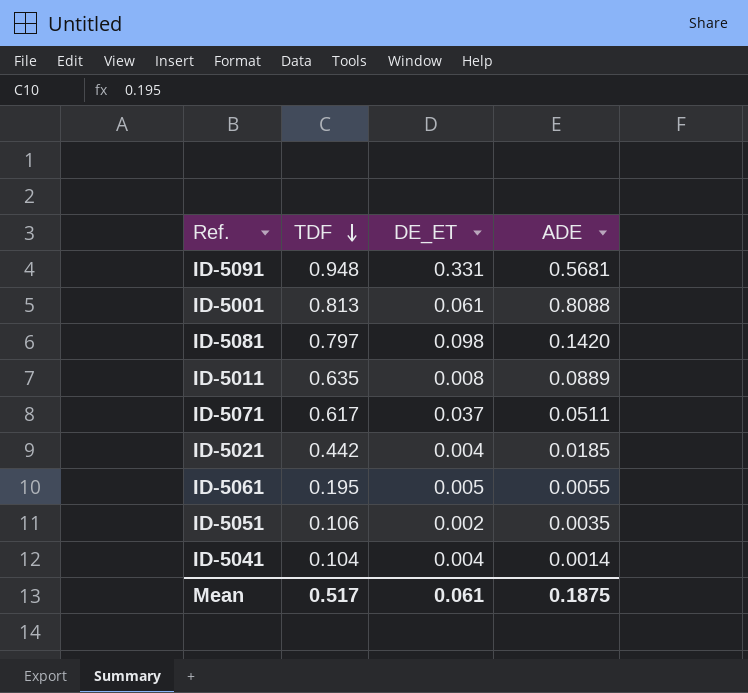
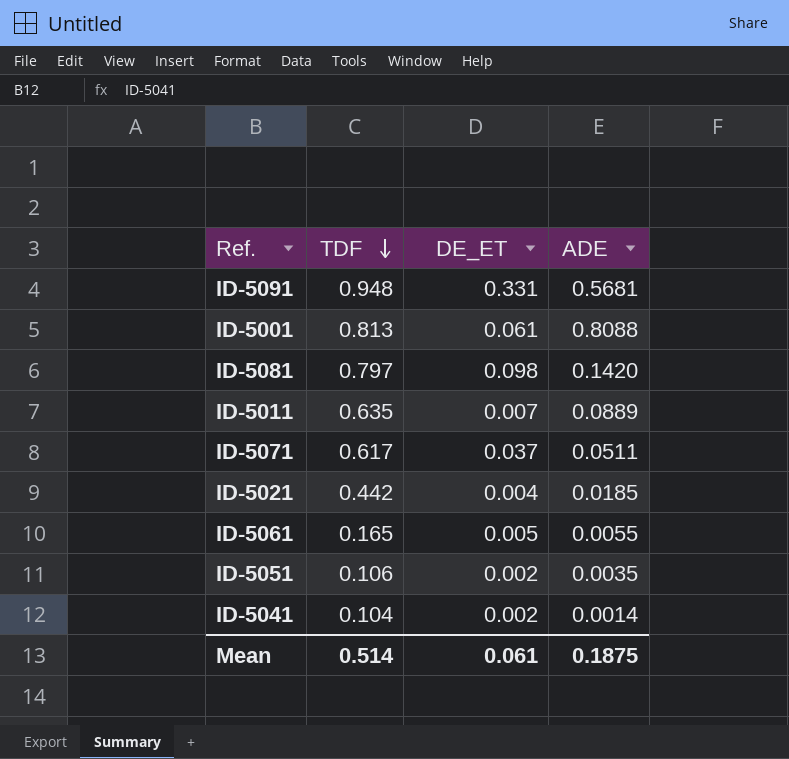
ID-5011 | DE_ET: 0.008 -> 0.007
ID-5061 | TDF: 0.195 -> 0.165
ID-5041 | DE_ET: 0.004 -> 0.002
Mean | TDF: 0.517 -> 0.514

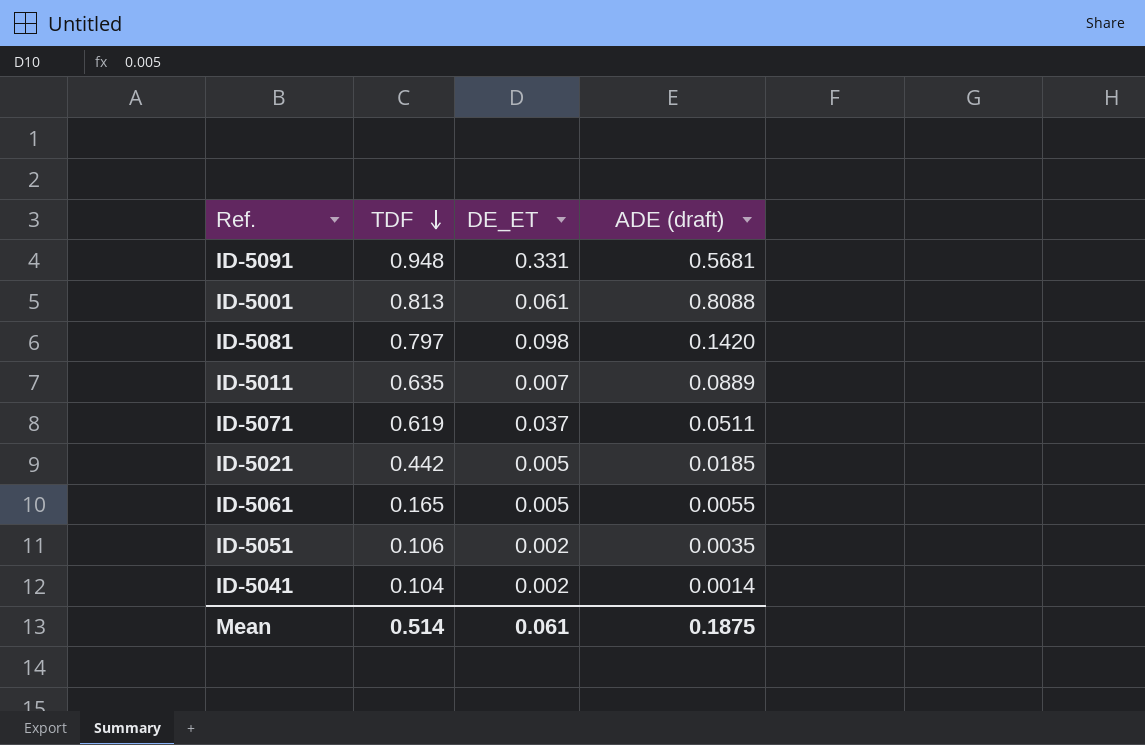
column name: ADE -> ADE (draft)
ID-5071 | TDF: 0.617 -> 0.619
ID-5021 | DE_ET: 0.004 -> 0.005

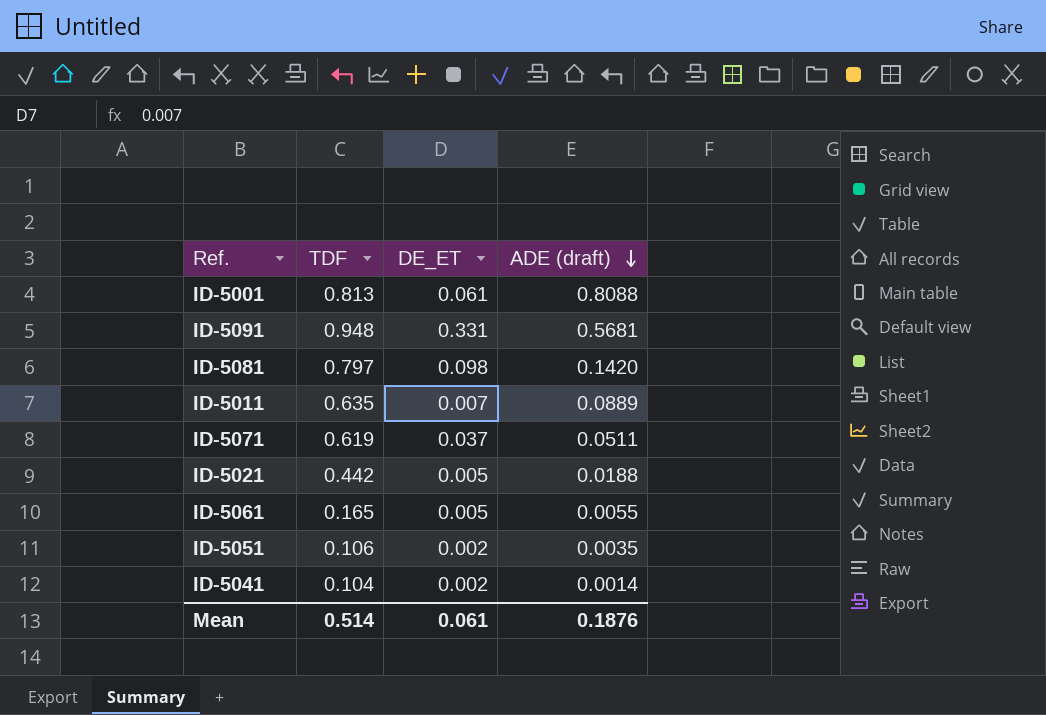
row order: TDF descending -> ADE (draft) descending
ID-5021 | ADE (draft): 0.0185 -> 0.0188
Mean | ADE (draft): 0.1875 -> 0.1876

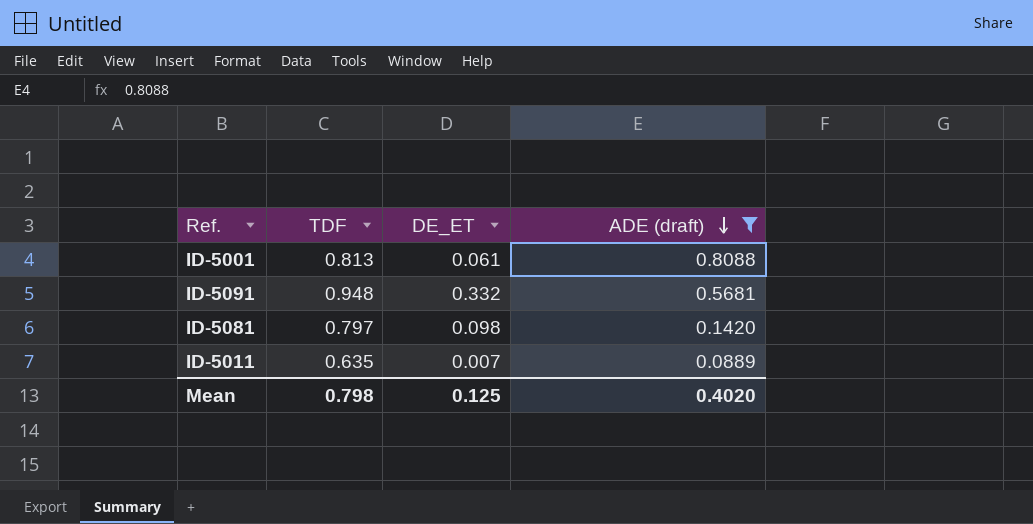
filter: none -> ADE (draft) >= 0.0889
ID-5091 | DE_ET: 0.331 -> 0.332
Mean | TDF: 0.514 -> 0.798
Mean | DE_ET: 0.061 -> 0.125
Mean | ADE (draft): 0.1876 -> 0.4020

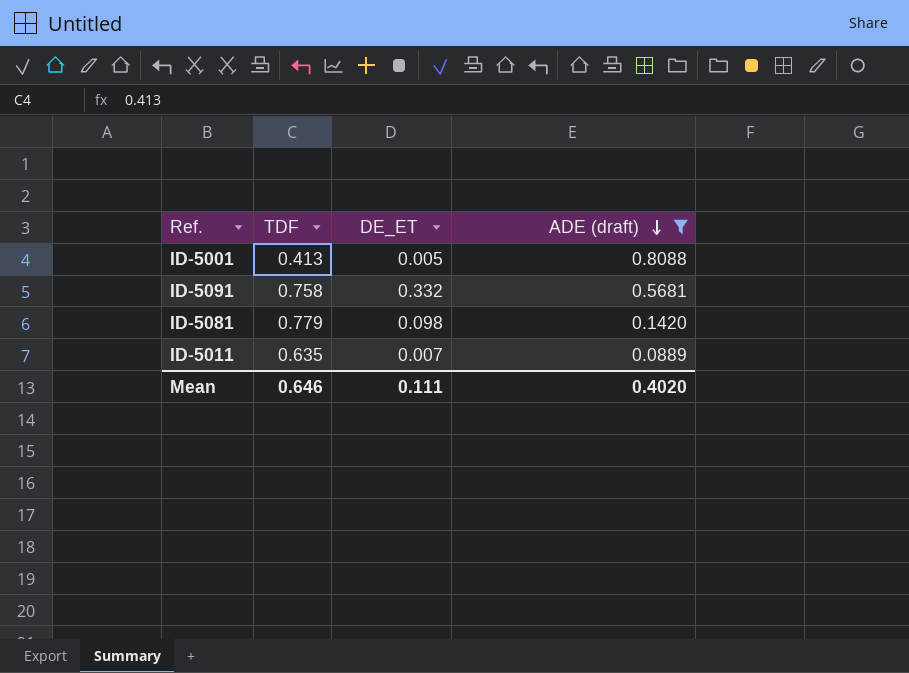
ID-5001 | TDF: 0.813 -> 0.413
ID-5001 | DE_ET: 0.061 -> 0.005
ID-5091 | TDF: 0.948 -> 0.758
ID-5081 | TDF: 0.797 -> 0.779
Mean | TDF: 0.798 -> 0.646
Mean | DE_ET: 0.125 -> 0.111

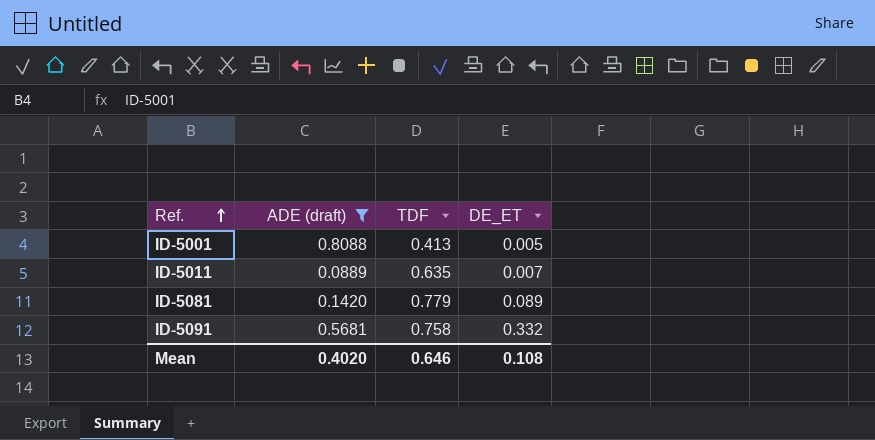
row order: ADE (draft) descending -> Ref. ascending
column ADE (draft) | position: 4 -> 2
ID-5081 | DE_ET: 0.098 -> 0.089
Mean | DE_ET: 0.111 -> 0.108

